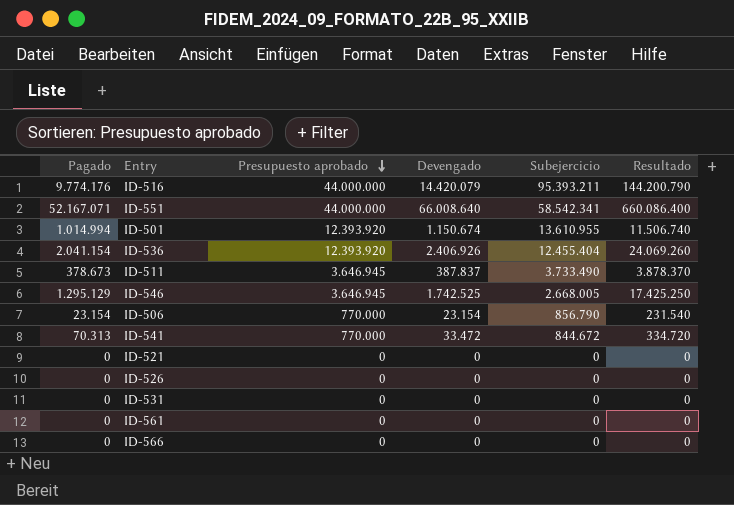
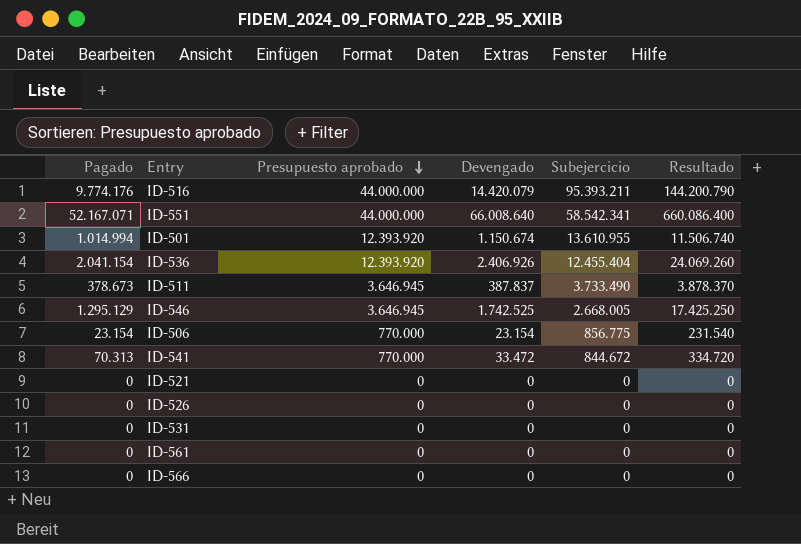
ID-506 | Subejercicio: 856.790 -> 856.775

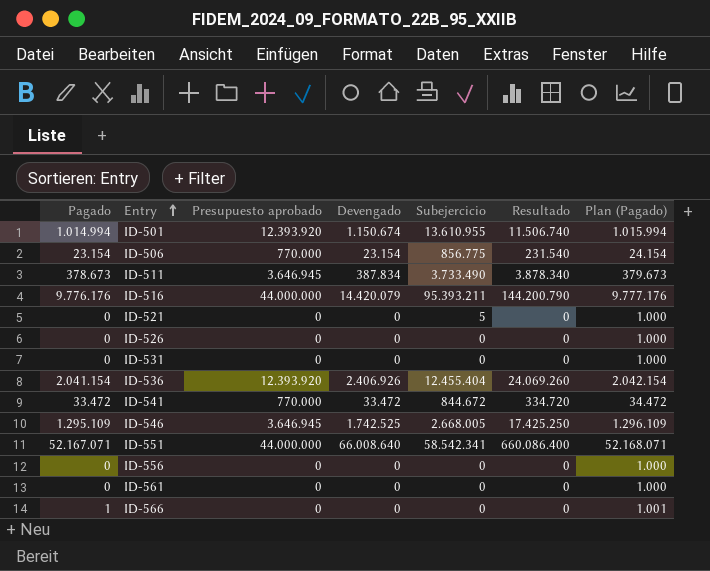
row order: Presupuesto aprobado descending -> Entry ascending
column Plan (Pagado) | formula: none -> [Pagado] + 1000
ID-511 | Devengado: 387.837 -> 387.834
ID-511 | Resultado: 3.878.370 -> 3.878.340
ID-516 | Pagado: 9.774.176 -> 9.776.176
ID-521 | Subejercicio: 0 -> 5
ID-541 | Pagado: 70.313 -> 33.472
ID-546 | Pagado: 1.295.129 -> 1.295.109
row ID-556: none -> 0 | 0 | 0 | 0 | 0 | 1.000
ID-566 | Pagado: 0 -> 1

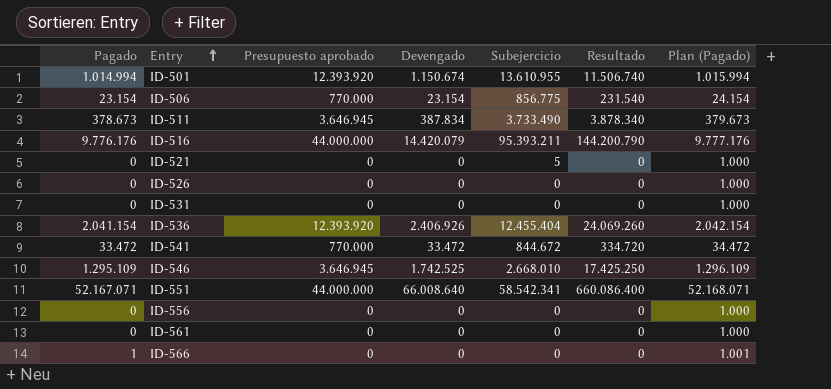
ID-546 | Subejercicio: 2.668.005 -> 2.668.010

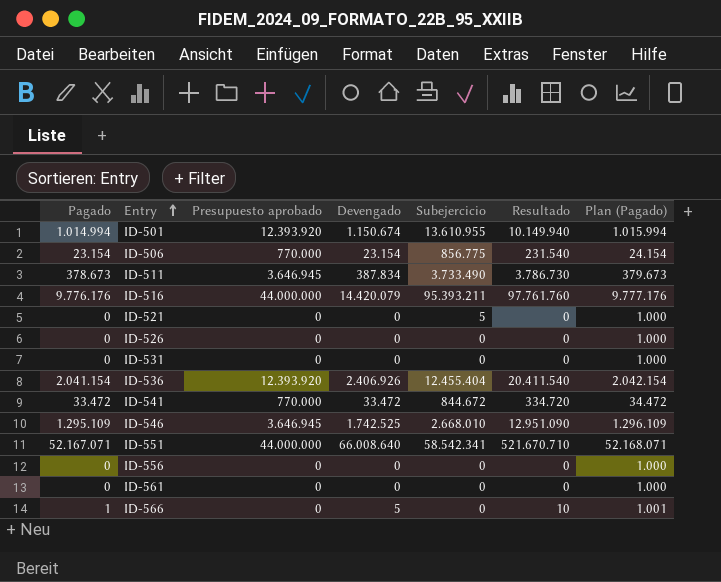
column Resultado | formula: [Devengado] * 10 -> [Pagado] * 10
ID-566 | Devengado: 0 -> 5

